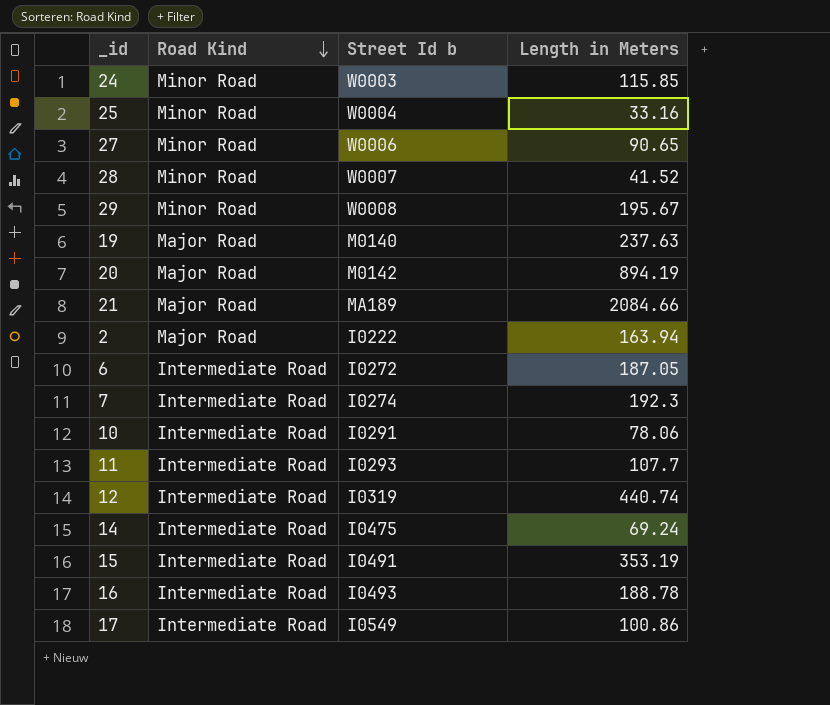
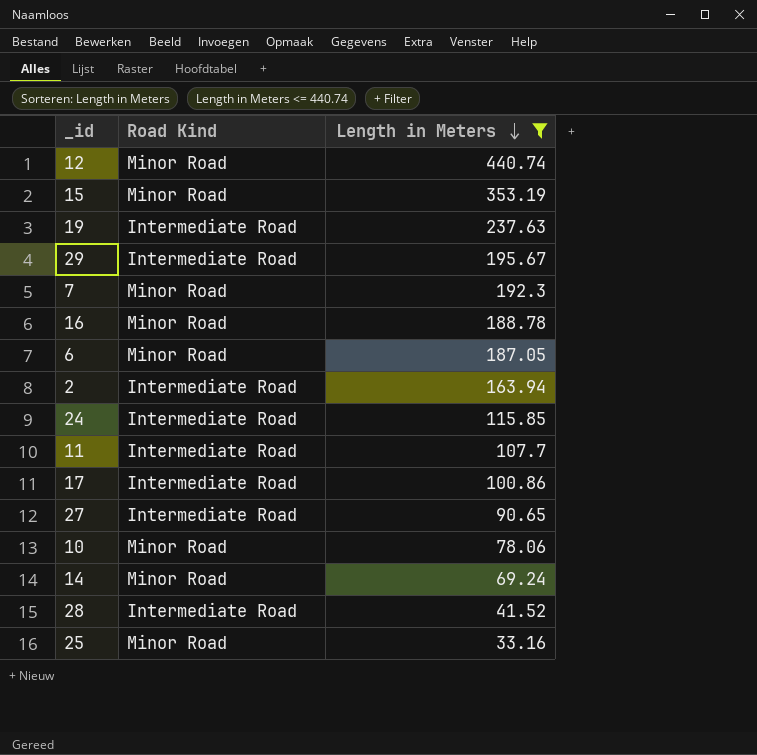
filter: none -> Length in Meters <= 440.74
row order: Road Kind descending -> Length in Meters descending
column Street Id b | position: 3 -> none
12 | Road Kind: Intermediate Road -> Minor Road
15 | Road Kind: Intermediate Road -> Minor Road
19 | Road Kind: Major Road -> Intermediate Road
29 | Road Kind: Minor Road -> Intermediate Road
7 | Road Kind: Intermediate Road -> Minor Road
16 | Road Kind: Intermediate Road -> Minor Road
6 | Road Kind: Intermediate Road -> Minor Road
2 | Road Kind: Major Road -> Intermediate Road
24 | Road Kind: Minor Road -> Intermediate Road
27 | Road Kind: Minor Road -> Intermediate Road
10 | Road Kind: Intermediate Road -> Minor Road
14 | Road Kind: Intermediate Road -> Minor Road
28 | Road Kind: Minor Road -> Intermediate Road

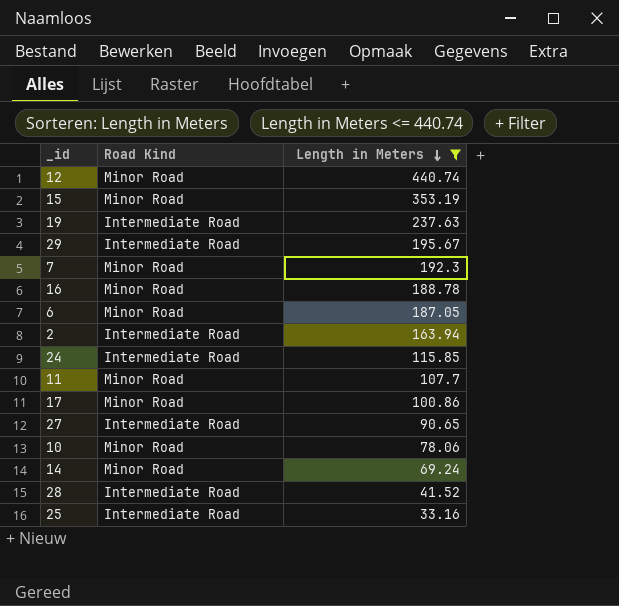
11 | Road Kind: Intermediate Road -> Minor Road
17 | Road Kind: Intermediate Road -> Minor Road
25 | Road Kind: Minor Road -> Intermediate Road

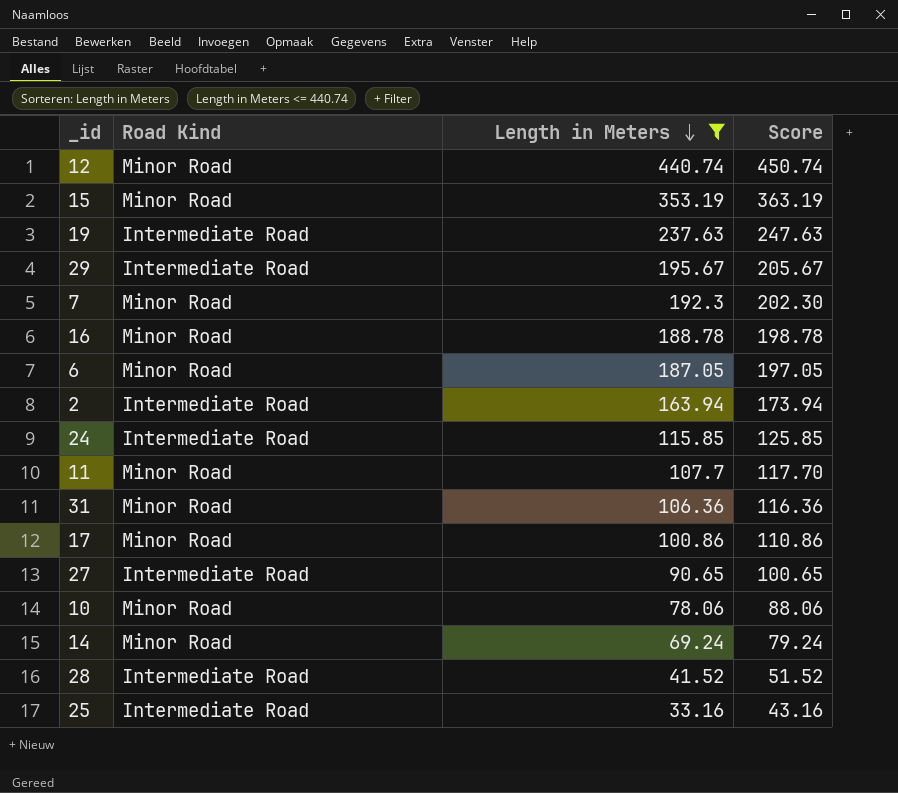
column Score | formula: none -> [Length in Meters] + 10
row 31: none -> Minor Road | 106.36 | 116.36

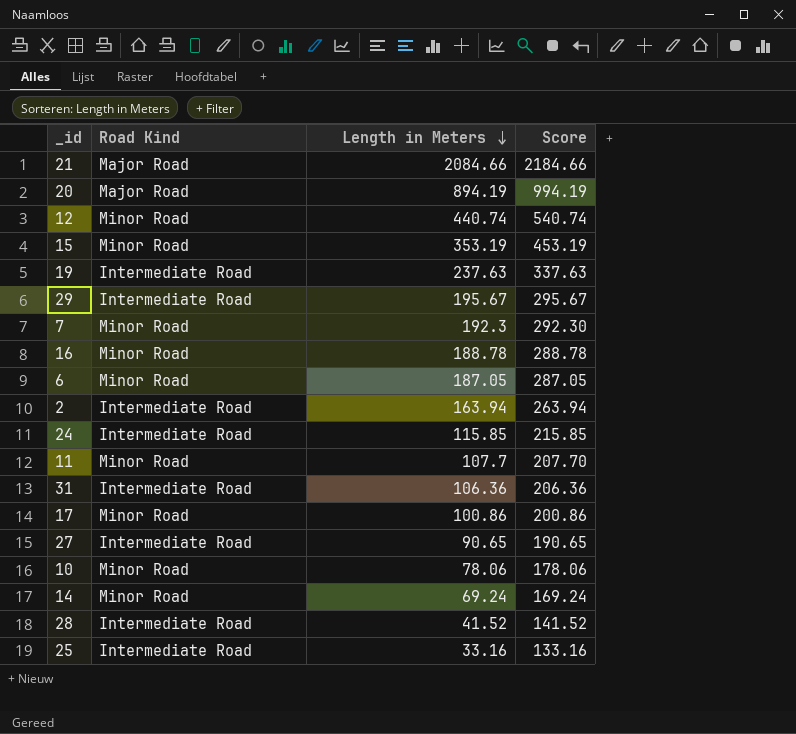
filter: Length in Meters <= 440.74 -> none
column Score | formula: [Length in Meters] + 10 -> [Length in Meters] + 100
31 | Road Kind: Minor Road -> Intermediate Road

